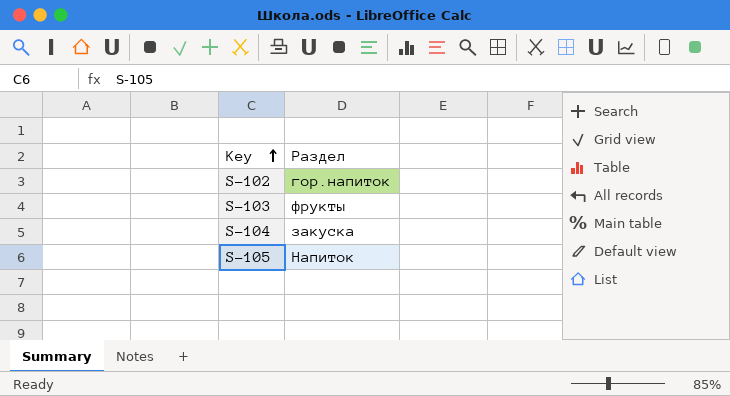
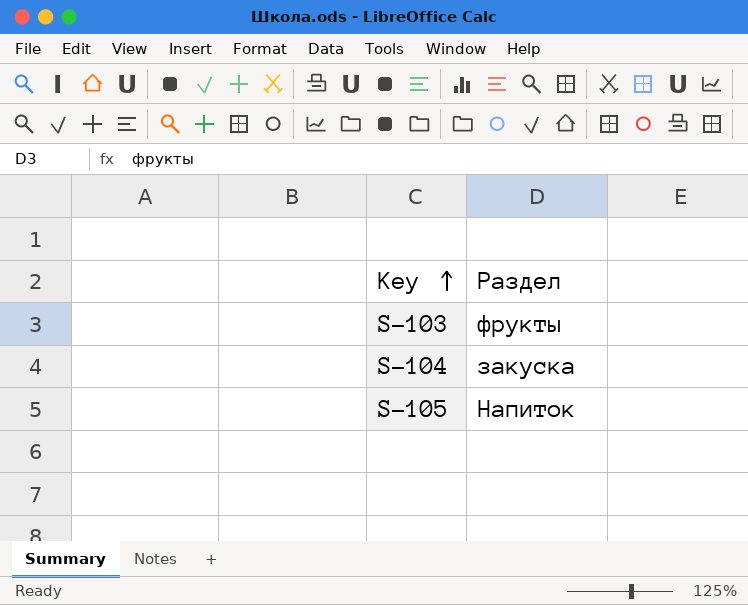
row S-102: гор.напиток -> none

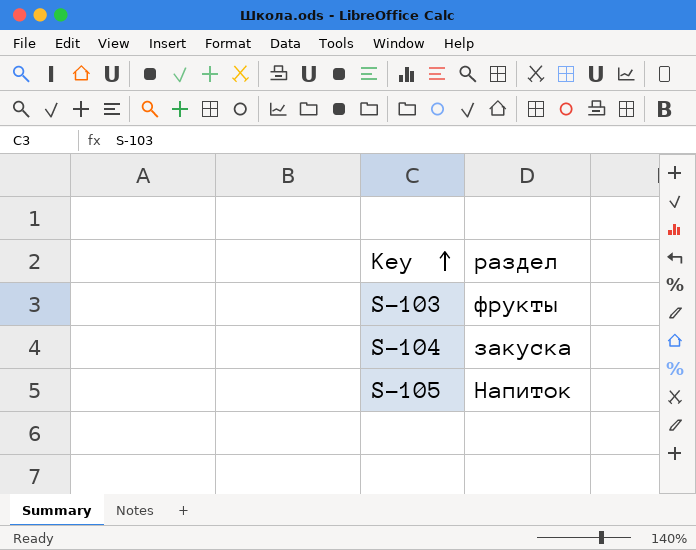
column name: Раздел -> раздел

